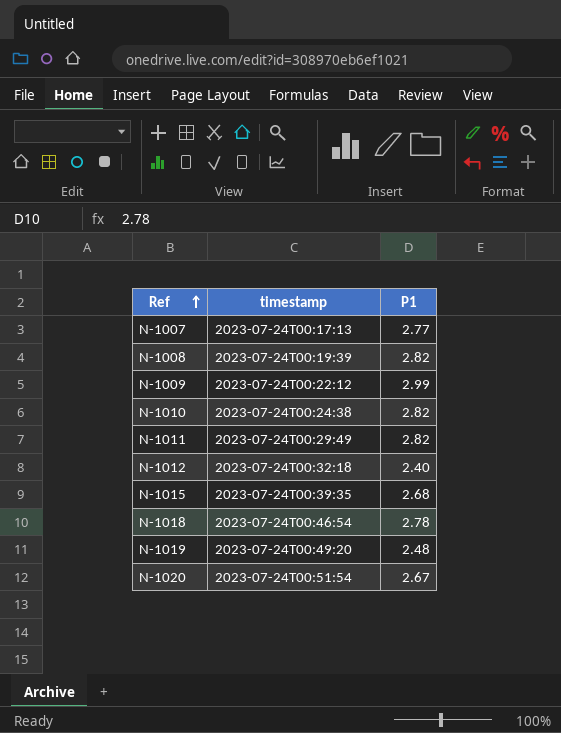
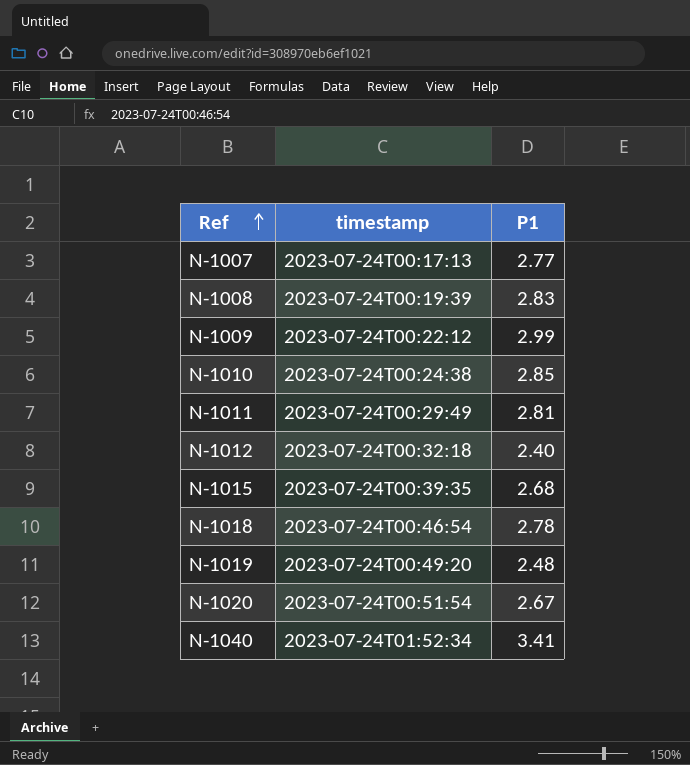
N-1008 | P1: 2.82 -> 2.83
N-1010 | P1: 2.82 -> 2.85
N-1011 | P1: 2.82 -> 2.81
row N-1040: none -> 2023-07-24T01:52:34 | 3.41

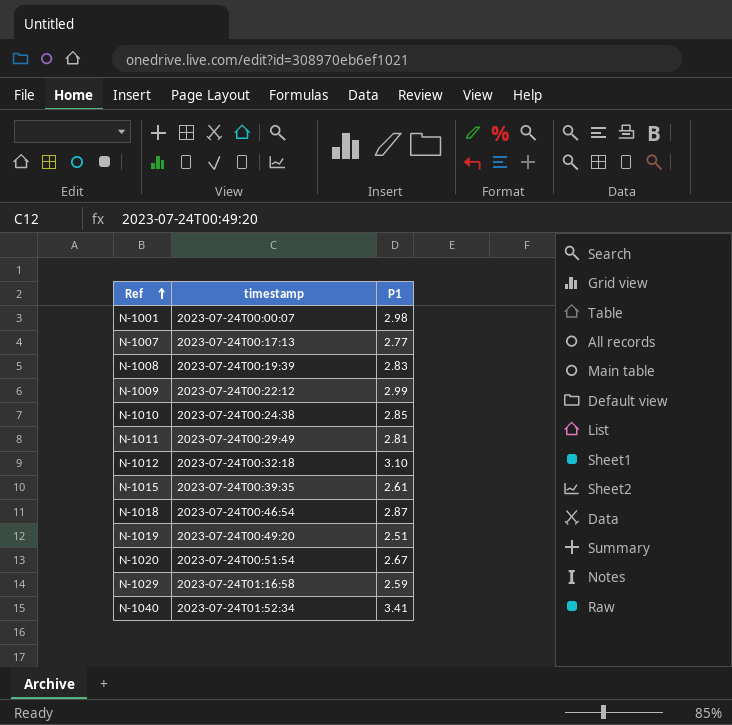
row N-1001: none -> 2023-07-24T00:00:07 | 2.98
N-1012 | P1: 2.40 -> 3.10
N-1015 | P1: 2.68 -> 2.61
N-1018 | P1: 2.78 -> 2.87
N-1019 | P1: 2.48 -> 2.51
row N-1029: none -> 2023-07-24T01:16:58 | 2.59

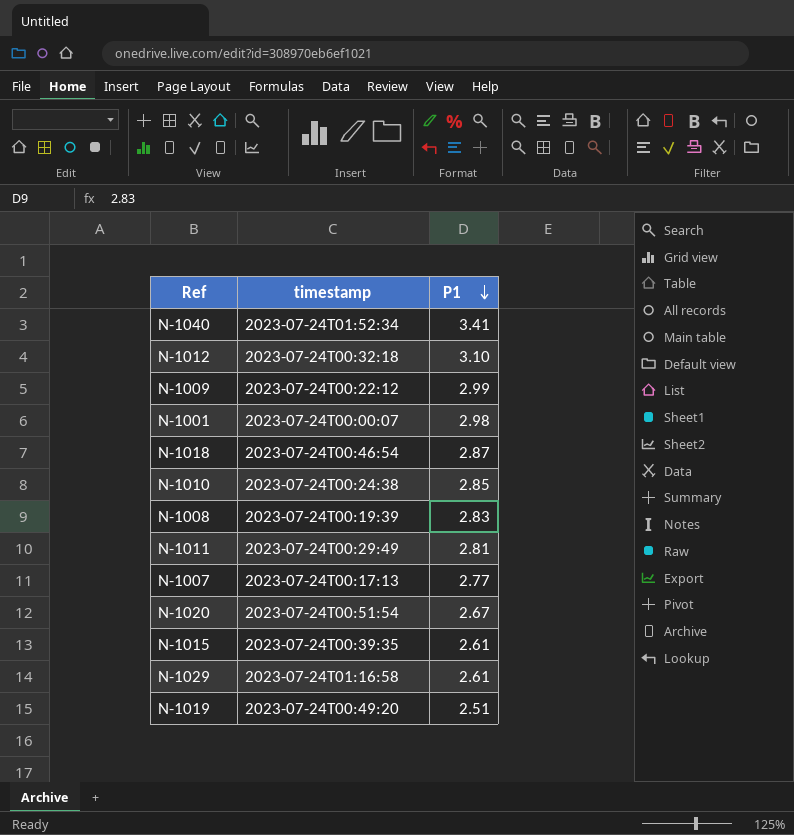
row order: Ref ascending -> P1 descending
N-1029 | P1: 2.59 -> 2.61

